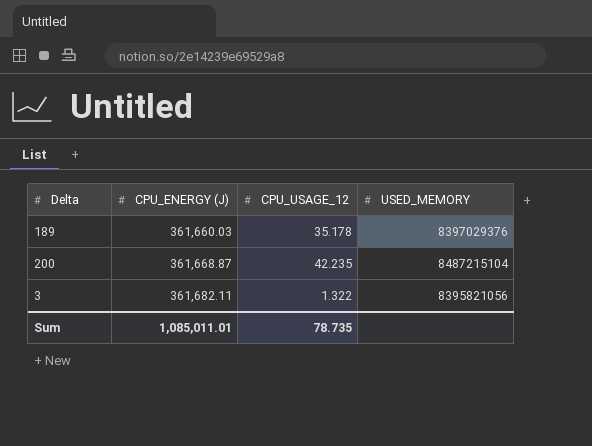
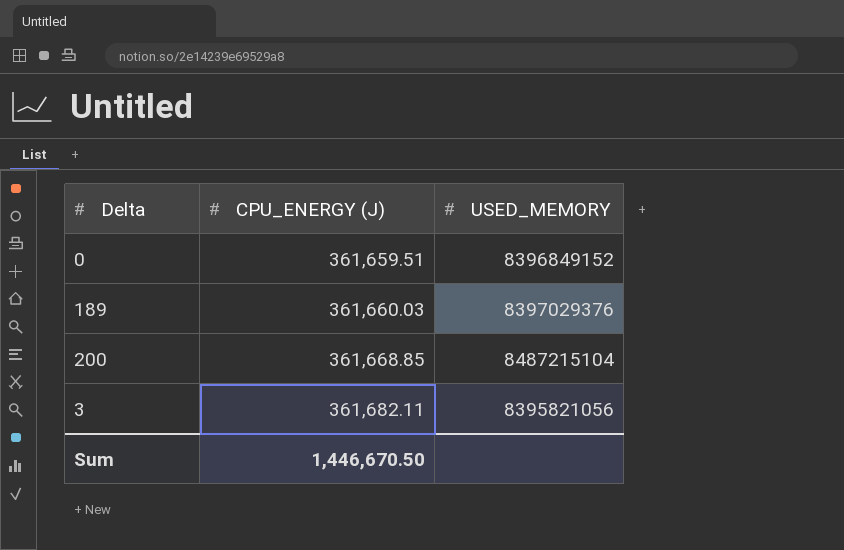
column CPU_USAGE_12 | position: 3 -> none
row 0: none -> 361,659.51 | 8396849152
200 | CPU_ENERGY (J): 361,668.87 -> 361,668.85
Sum | CPU_ENERGY (J): 1,085,011.01 -> 1,446,670.50

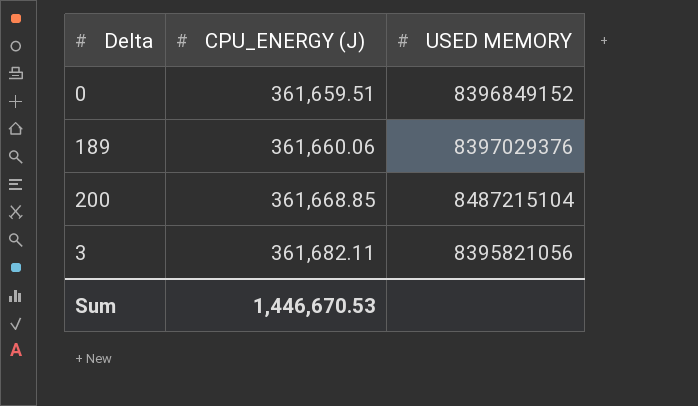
column name: USED_MEMORY -> USED MEMORY
189 | CPU_ENERGY (J): 361,660.03 -> 361,660.06
Sum | CPU_ENERGY (J): 1,446,670.50 -> 1,446,670.53

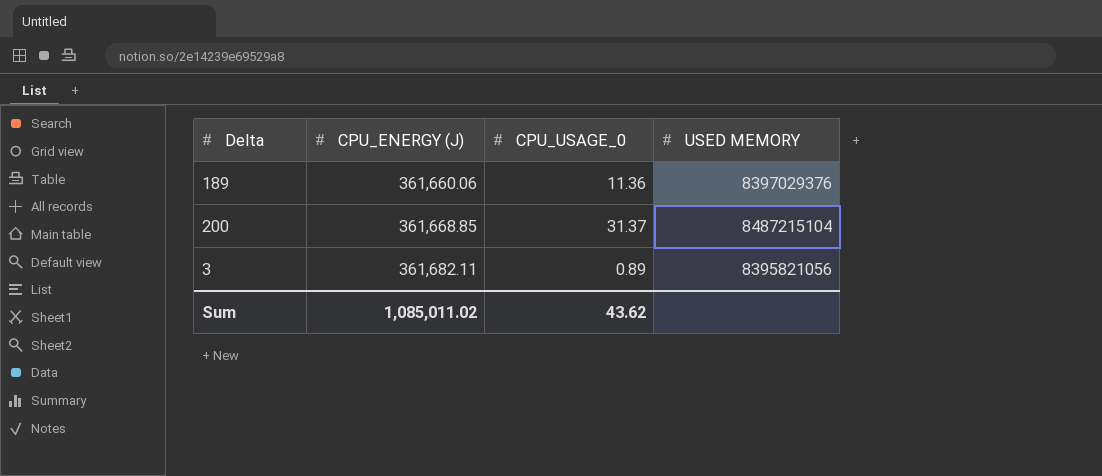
column CPU_USAGE_0 | position: none -> 3
row 0: 361,659.51 | 8396849152 -> none
Sum | CPU_ENERGY (J): 1,446,670.53 -> 1,085,011.02

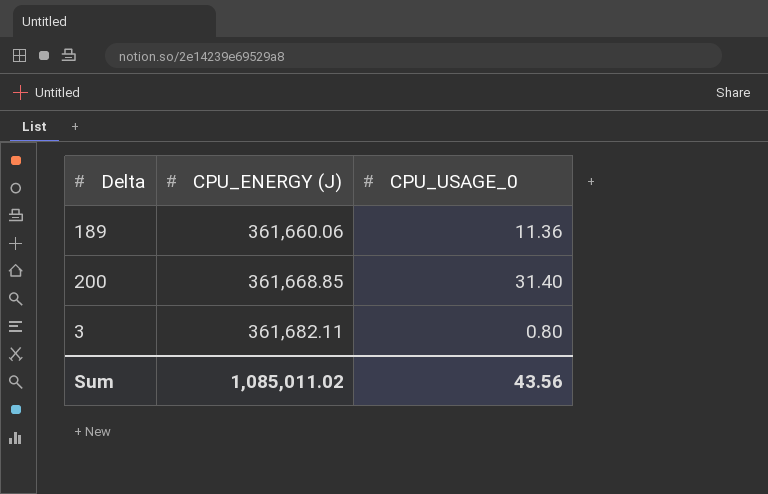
column USED MEMORY | position: 4 -> none
200 | CPU_USAGE_0: 31.37 -> 31.40
3 | CPU_USAGE_0: 0.89 -> 0.80
Sum | CPU_USAGE_0: 43.62 -> 43.56

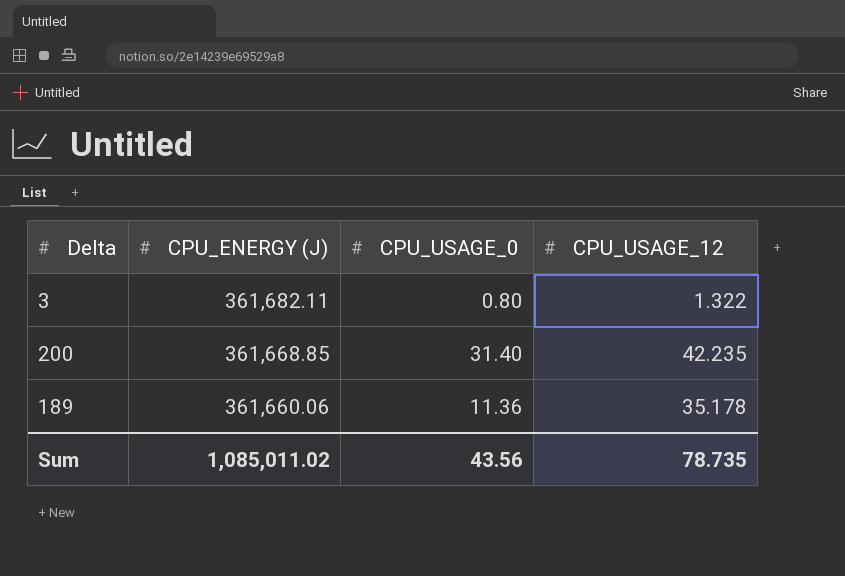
row order: CPU_ENERGY (J) ascending -> CPU_ENERGY (J) descending
column CPU_USAGE_12 | position: none -> 4

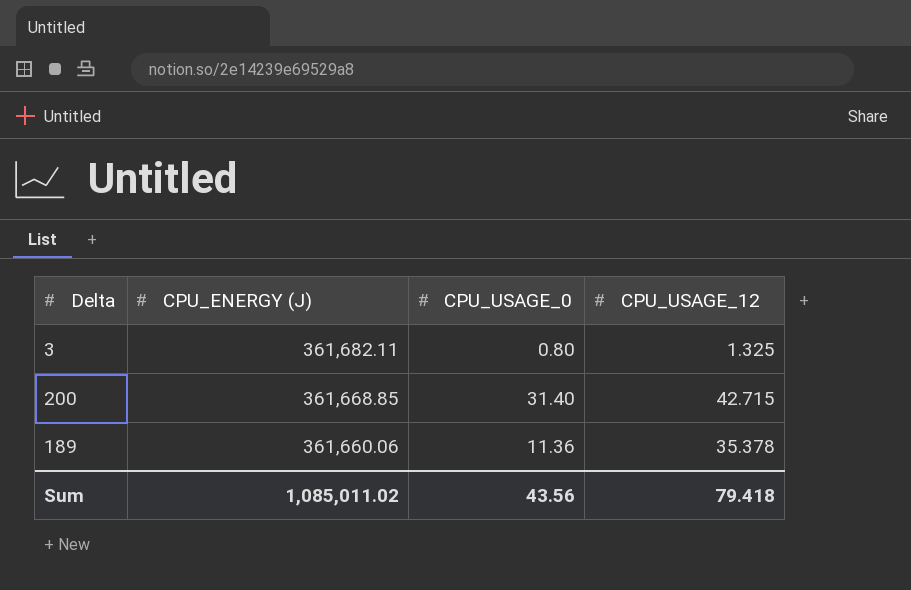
3 | CPU_USAGE_12: 1.322 -> 1.325
200 | CPU_USAGE_12: 42.235 -> 42.715
189 | CPU_USAGE_12: 35.178 -> 35.378
Sum | CPU_USAGE_12: 78.735 -> 79.418

